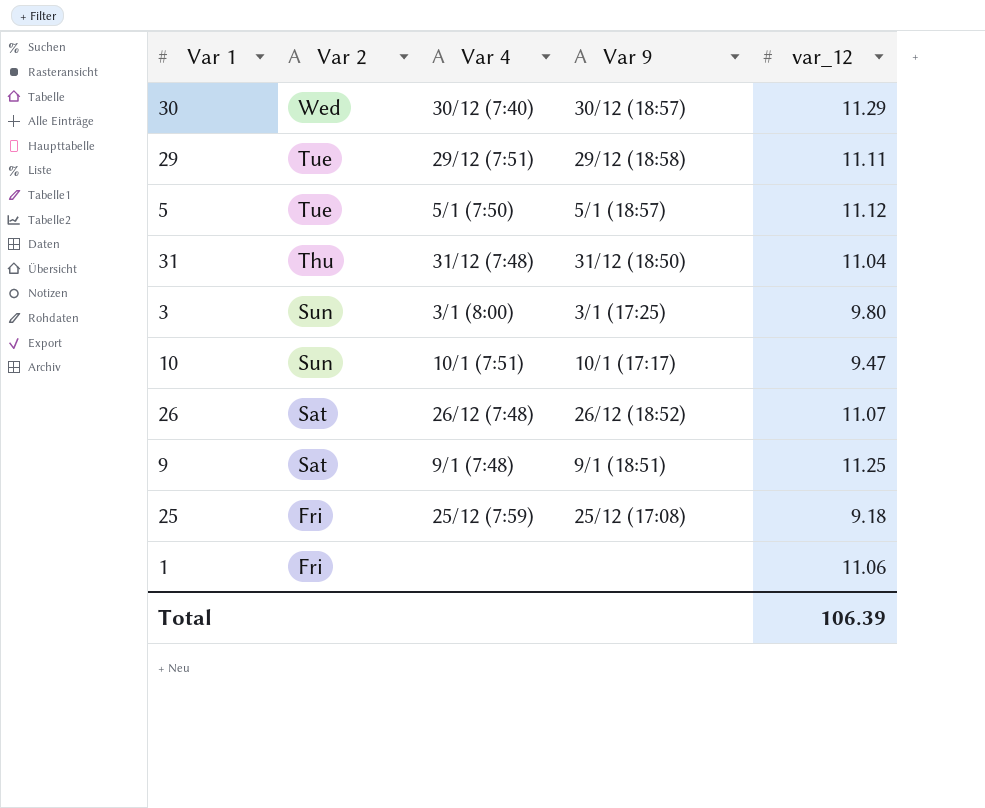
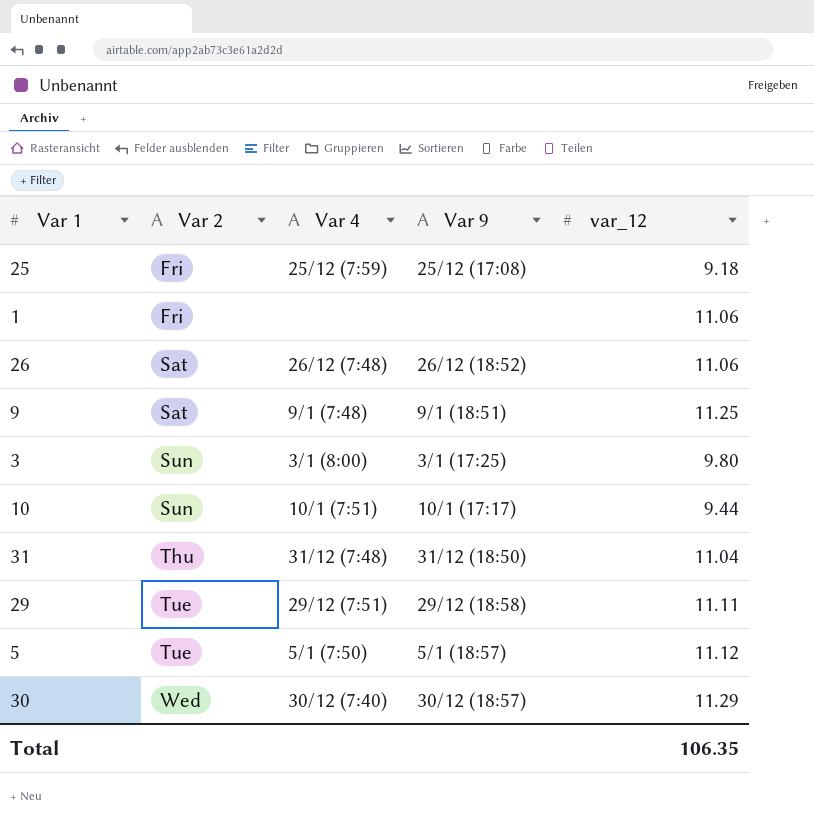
row order: Var 2 descending -> Var 2 ascending
26 | var_12: 11.07 -> 11.06
10 | var_12: 9.47 -> 9.44
Total | var_12: 106.39 -> 106.35

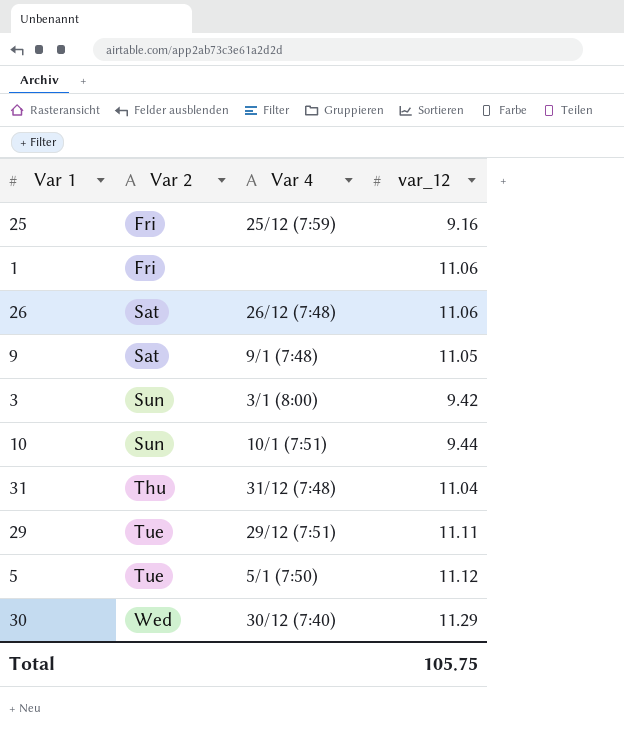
column Var 9 | position: 4 -> none
25 | var_12: 9.18 -> 9.16
9 | var_12: 11.25 -> 11.05
3 | var_12: 9.80 -> 9.42
Total | var_12: 106.35 -> 105.75

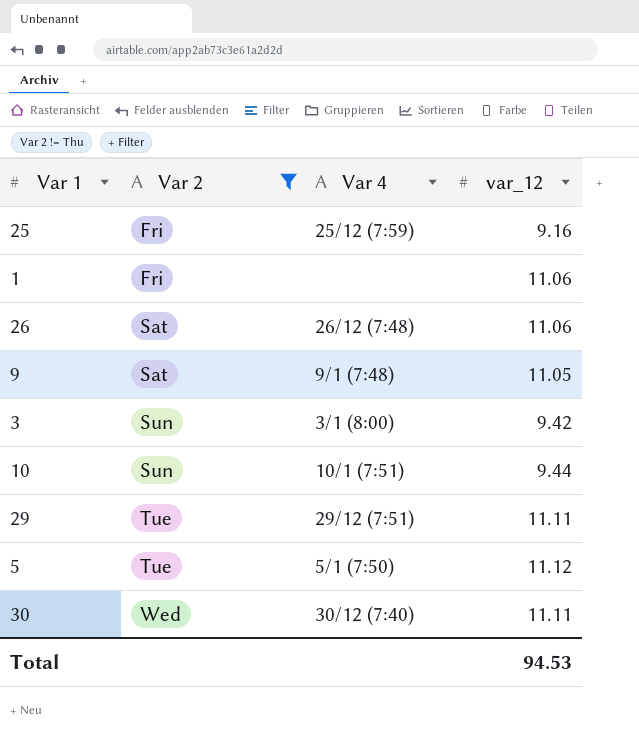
filter: none -> Var 2 != Thu
30 | var_12: 11.29 -> 11.11
Total | var_12: 105.75 -> 94.53

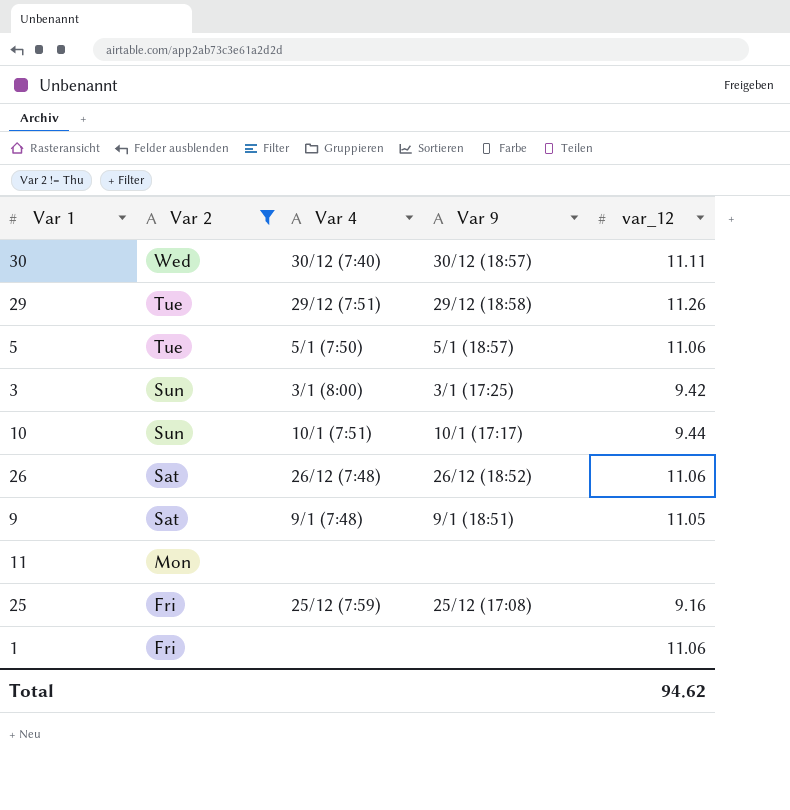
row order: Var 2 ascending -> Var 2 descending
column Var 9 | position: none -> 4
29 | var_12: 11.11 -> 11.26
5 | var_12: 11.12 -> 11.06
row 11: none -> Mon | none | none | none
Total | var_12: 94.53 -> 94.62

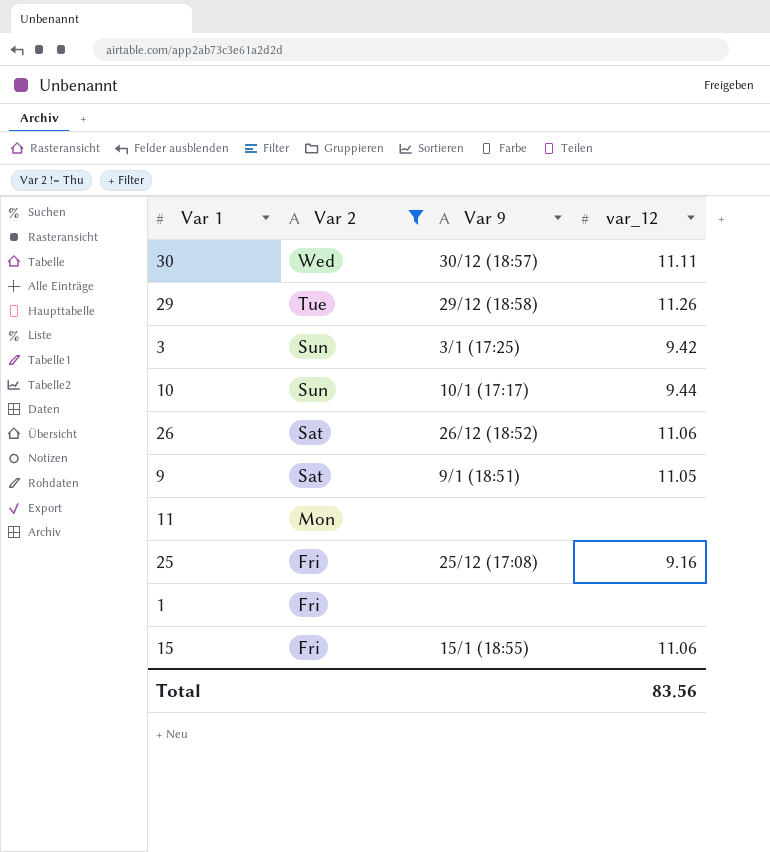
column Var 4 | position: 3 -> none
row 5: Tue | 5/1 (7:50) | 5/1 (18:57) | 11.06 -> none
1 | var_12: 11.06 -> none
row 15: none -> Fri | 15/1 (18:55) | 11.06
Total | var_12: 94.62 -> 83.56

